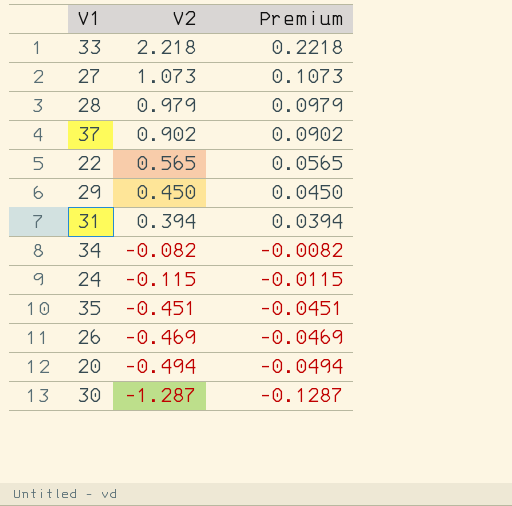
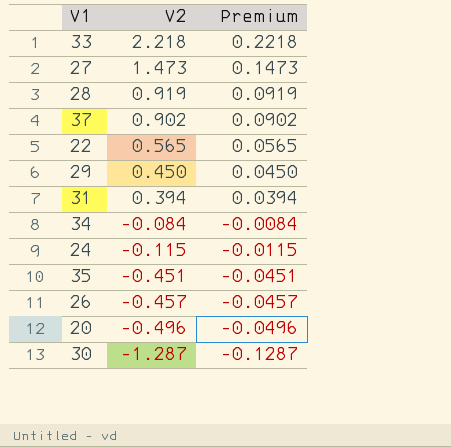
27 | V2: 1.073 -> 1.473
27 | Premium: 0.1073 -> 0.1473
28 | V2: 0.979 -> 0.919
28 | Premium: 0.0979 -> 0.0919
34 | V2: -0.082 -> -0.084
34 | Premium: -0.0082 -> -0.0084
26 | V2: -0.469 -> -0.457
26 | Premium: -0.0469 -> -0.0457
20 | V2: -0.494 -> -0.496
20 | Premium: -0.0494 -> -0.0496

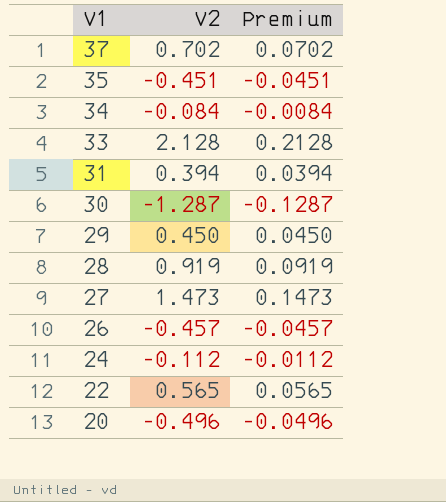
row order: V2 descending -> V1 descending
37 | V2: 0.902 -> 0.702
37 | Premium: 0.0902 -> 0.0702
33 | V2: 2.218 -> 2.128
33 | Premium: 0.2218 -> 0.2128
24 | V2: -0.115 -> -0.112
24 | Premium: -0.0115 -> -0.0112

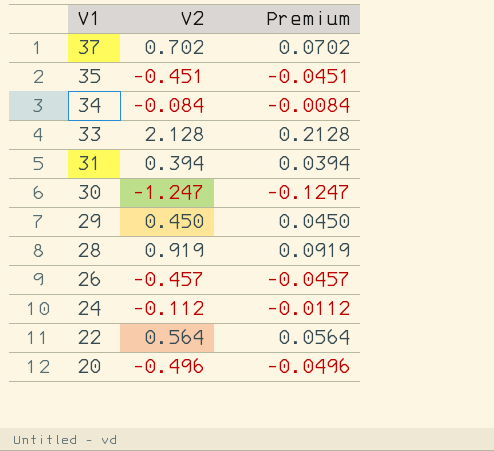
row 27: 1.473 | 0.1473 -> none
30 | V2: -1.287 -> -1.247
30 | Premium: -0.1287 -> -0.1247
22 | V2: 0.565 -> 0.564
22 | Premium: 0.0565 -> 0.0564

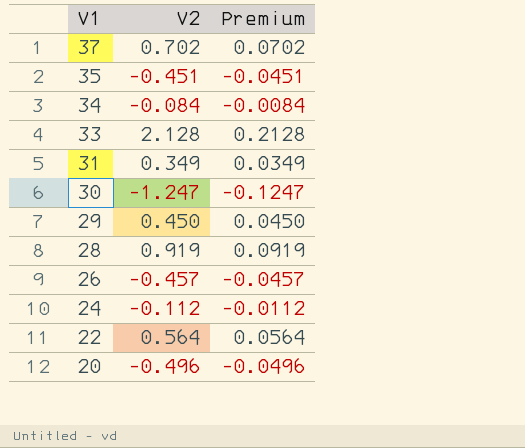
31 | V2: 0.394 -> 0.349
31 | Premium: 0.0394 -> 0.0349

